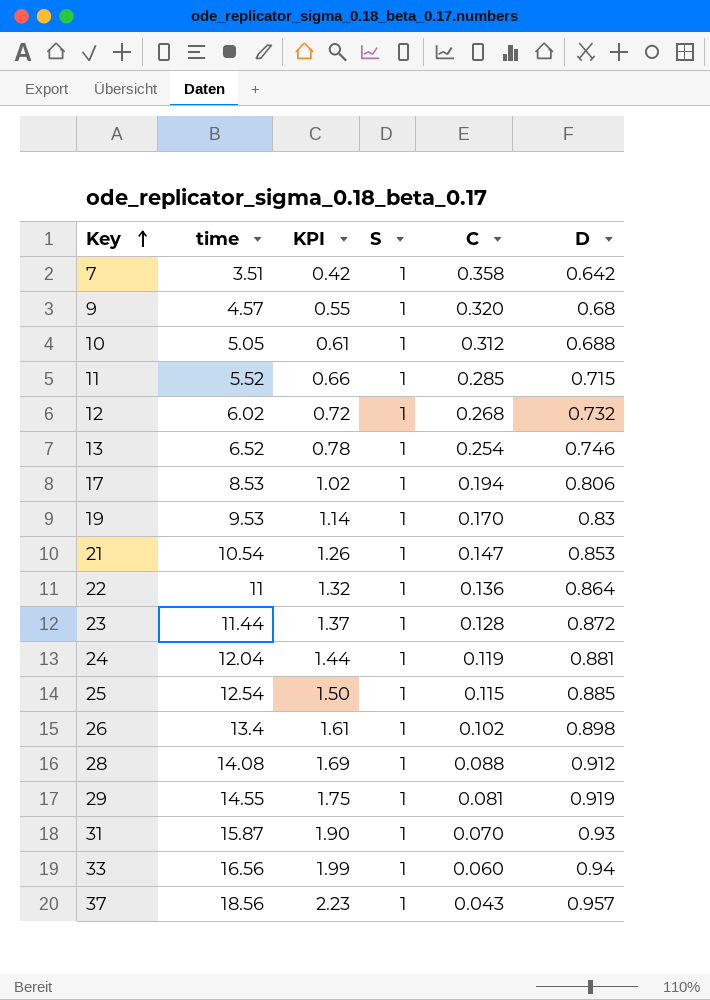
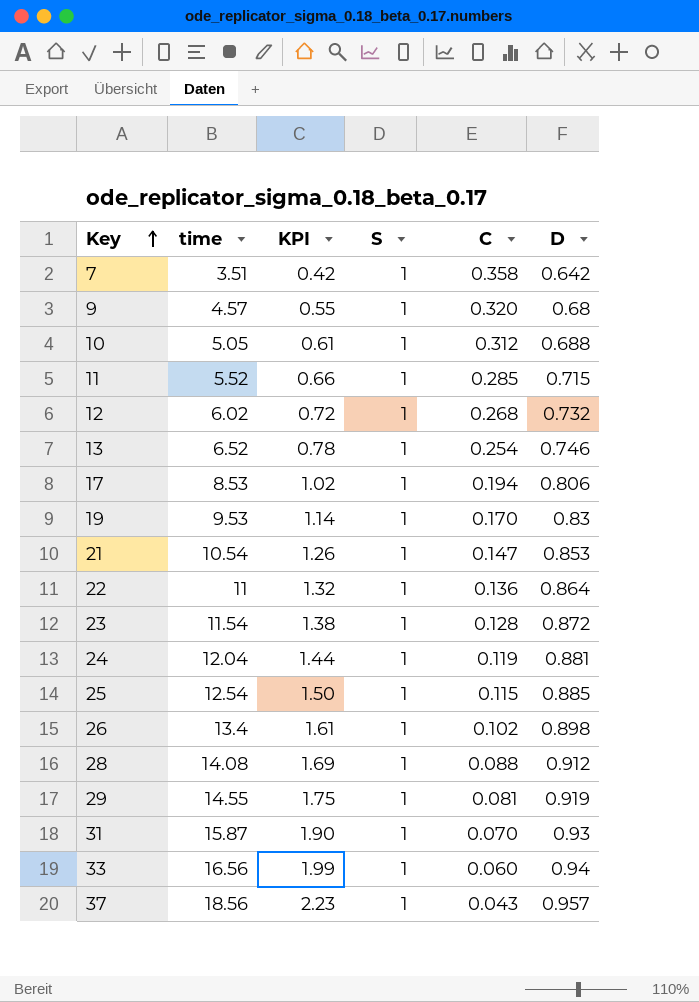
23 | time: 11.44 -> 11.54
23 | KPI: 1.37 -> 1.38

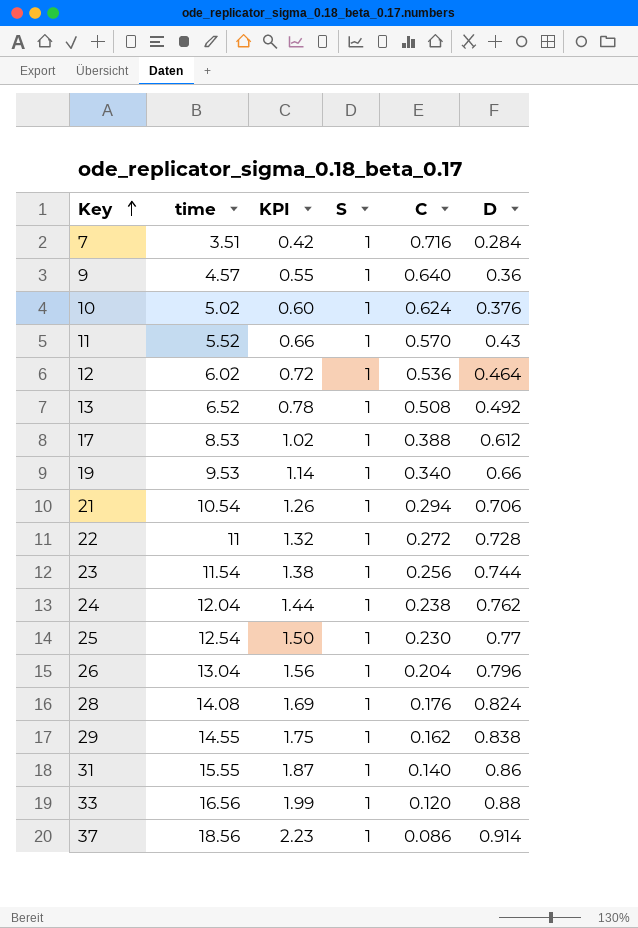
7 | C: 0.358 -> 0.716
7 | D: 0.642 -> 0.284
9 | C: 0.320 -> 0.640
9 | D: 0.68 -> 0.36
10 | time: 5.05 -> 5.02
10 | KPI: 0.61 -> 0.60
10 | C: 0.312 -> 0.624
10 | D: 0.688 -> 0.376
11 | C: 0.285 -> 0.570
11 | D: 0.715 -> 0.43
12 | C: 0.268 -> 0.536
12 | D: 0.732 -> 0.464
13 | C: 0.254 -> 0.508
13 | D: 0.746 -> 0.492
17 | C: 0.194 -> 0.388
17 | D: 0.806 -> 0.612
19 | C: 0.170 -> 0.340
19 | D: 0.83 -> 0.66
21 | C: 0.147 -> 0.294
21 | D: 0.853 -> 0.706
22 | C: 0.136 -> 0.272
22 | D: 0.864 -> 0.728
23 | C: 0.128 -> 0.256
23 | D: 0.872 -> 0.744
24 | C: 0.119 -> 0.238
24 | D: 0.881 -> 0.762
25 | C: 0.115 -> 0.230
25 | D: 0.885 -> 0.77
26 | time: 13.4 -> 13.04
26 | KPI: 1.61 -> 1.56
26 | C: 0.102 -> 0.204
26 | D: 0.898 -> 0.796
28 | C: 0.088 -> 0.176
28 | D: 0.912 -> 0.824
29 | C: 0.081 -> 0.162
29 | D: 0.919 -> 0.838
31 | time: 15.87 -> 15.55
31 | KPI: 1.90 -> 1.87
31 | C: 0.070 -> 0.140
31 | D: 0.93 -> 0.86
33 | C: 0.060 -> 0.120
33 | D: 0.94 -> 0.88
37 | C: 0.043 -> 0.086
37 | D: 0.957 -> 0.914

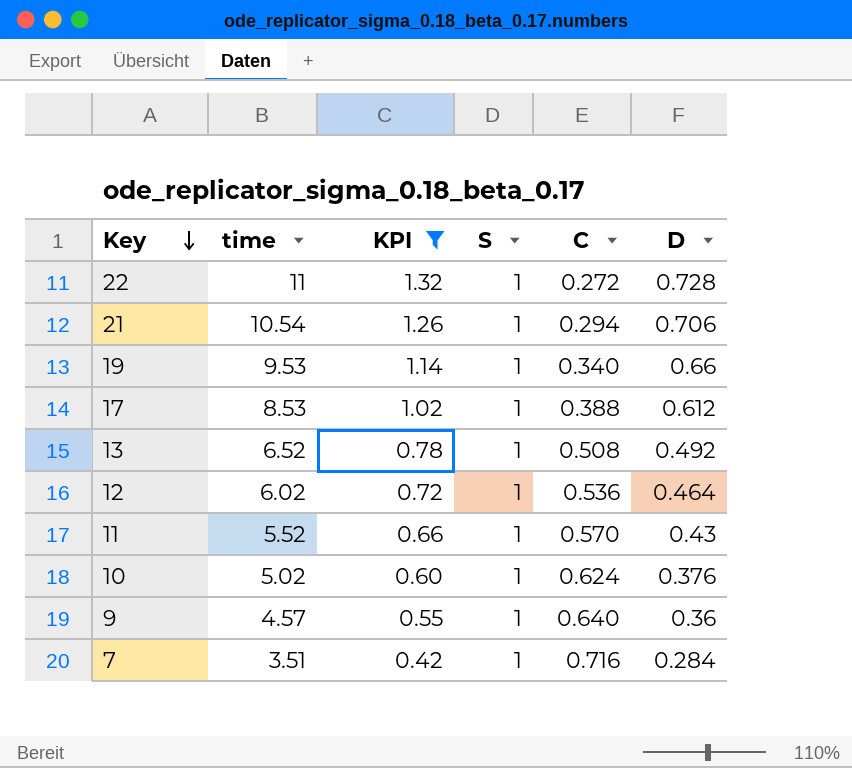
filter: none -> KPI <= 1.32
row order: Key ascending -> Key descending

